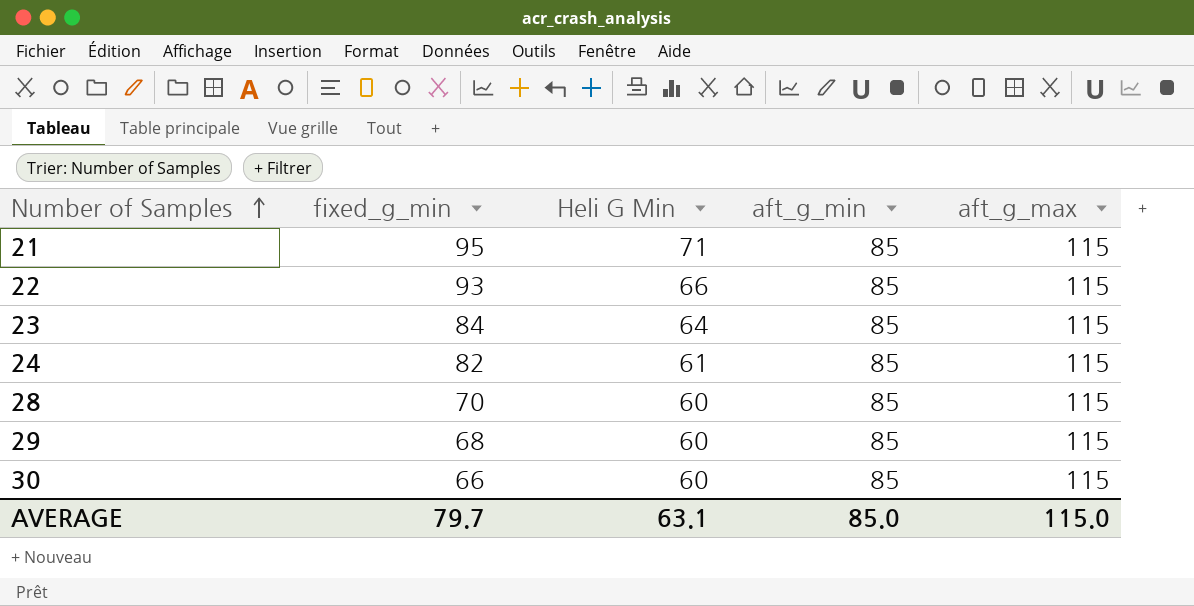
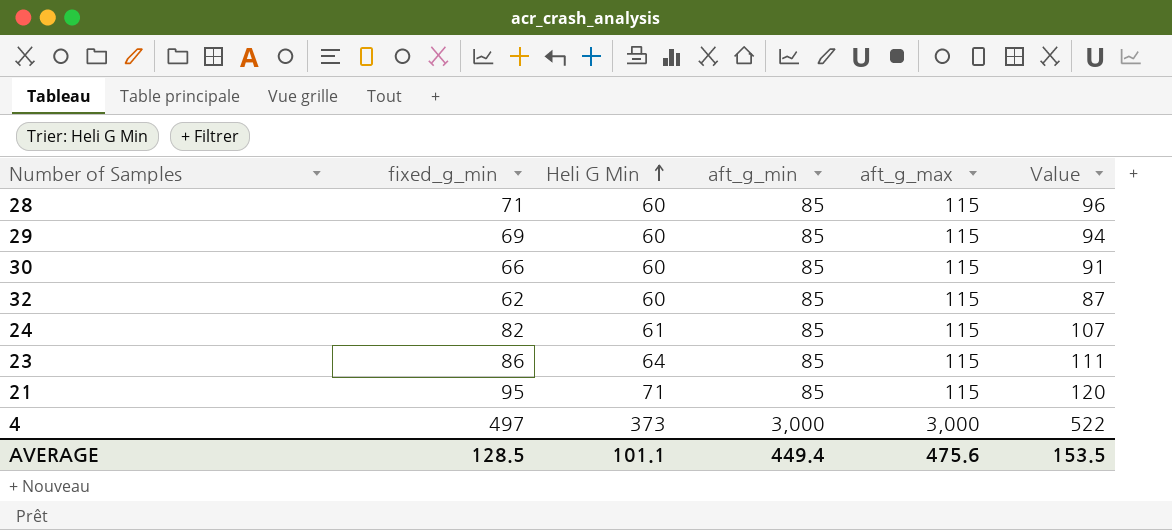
row order: Number of Samples ascending -> Heli G Min ascending
column Value | formula: none -> [fixed_g_min] + 25
row 22: 93 | 66 | 85 | 115 -> none
28 | fixed_g_min: 70 -> 71
29 | fixed_g_min: 68 -> 69
row 32: none -> 62 | 60 | 85 | 115 | 87
23 | fixed_g_min: 84 -> 86
row 4: none -> 497 | 373 | 3,000 | 3,000 | 522
AVERAGE | fixed_g_min: 79.7 -> 128.5
AVERAGE | Heli G Min: 63.1 -> 101.1
AVERAGE | aft_g_min: 85.0 -> 449.4
AVERAGE | aft_g_max: 115.0 -> 475.6

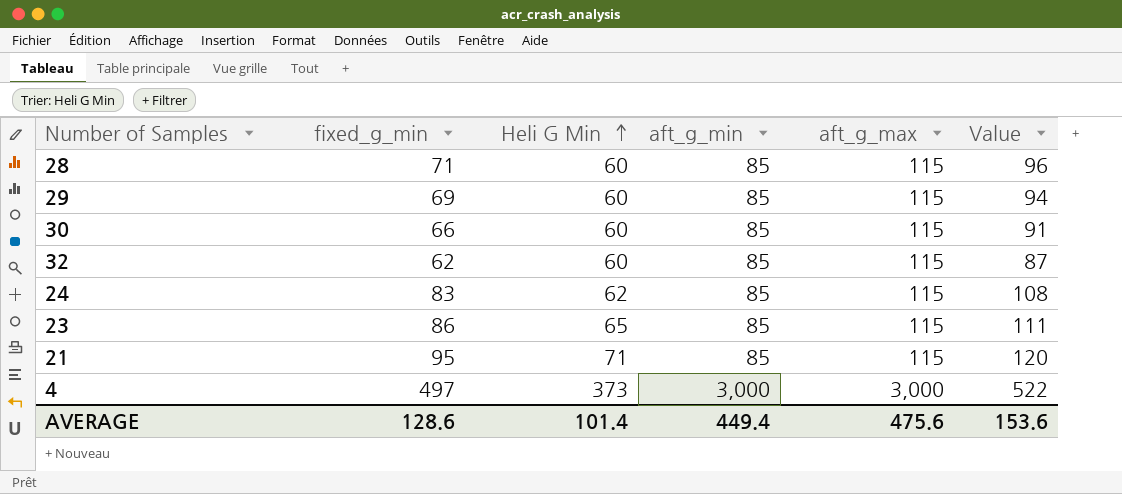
24 | fixed_g_min: 82 -> 83
24 | Heli G Min: 61 -> 62
24 | Value: 107 -> 108
23 | Heli G Min: 64 -> 65
AVERAGE | fixed_g_min: 128.5 -> 128.6
AVERAGE | Heli G Min: 101.1 -> 101.4
AVERAGE | Value: 153.5 -> 153.6

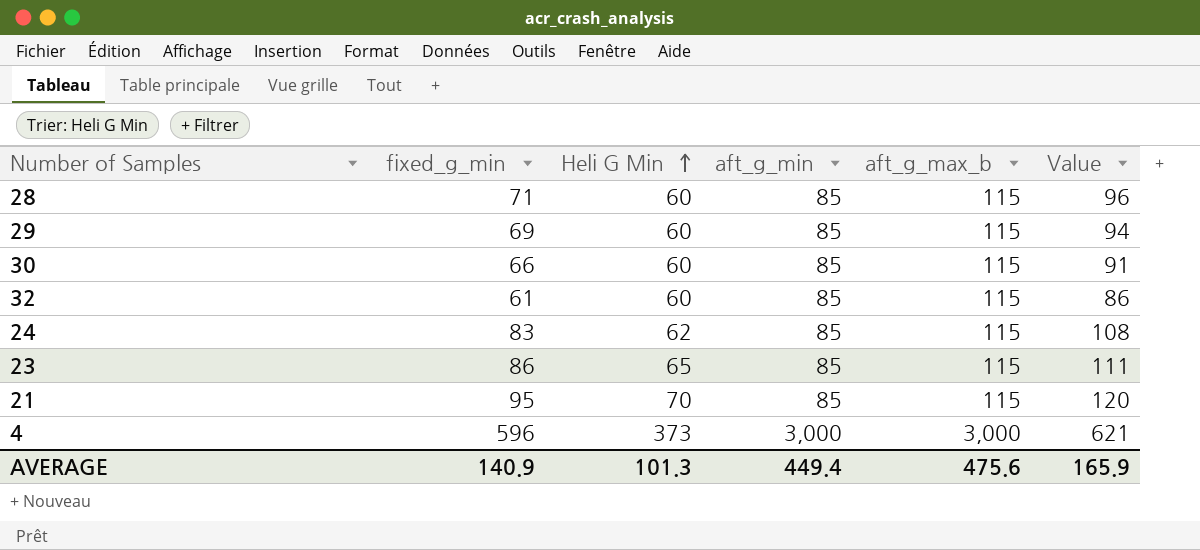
column name: aft_g_max -> aft_g_max_b
32 | fixed_g_min: 62 -> 61
32 | Value: 87 -> 86
21 | Heli G Min: 71 -> 70
4 | fixed_g_min: 497 -> 596
4 | Value: 522 -> 621
AVERAGE | fixed_g_min: 128.6 -> 140.9
AVERAGE | Heli G Min: 101.4 -> 101.3
AVERAGE | Value: 153.6 -> 165.9

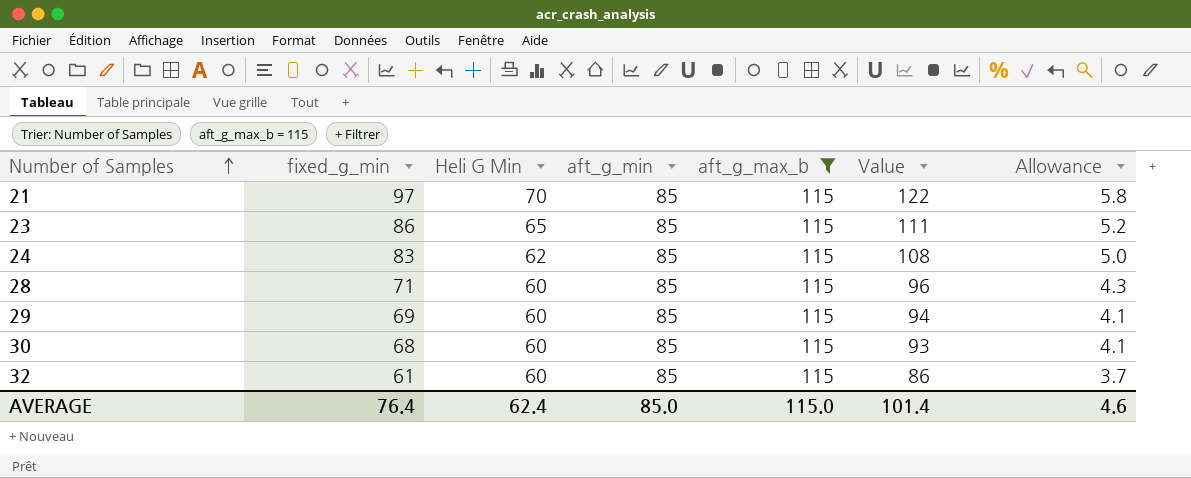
filter: none -> aft_g_max_b = 115
row order: Heli G Min ascending -> Number of Samples ascending
column Allowance | formula: none -> [fixed_g_min] * 0.06
21 | fixed_g_min: 95 -> 97
21 | Value: 120 -> 122
30 | fixed_g_min: 66 -> 68
30 | Value: 91 -> 93
AVERAGE | fixed_g_min: 140.9 -> 76.4
AVERAGE | Heli G Min: 101.3 -> 62.4
AVERAGE | aft_g_min: 449.4 -> 85.0
AVERAGE | aft_g_max_b: 475.6 -> 115.0
AVERAGE | Value: 165.9 -> 101.4

